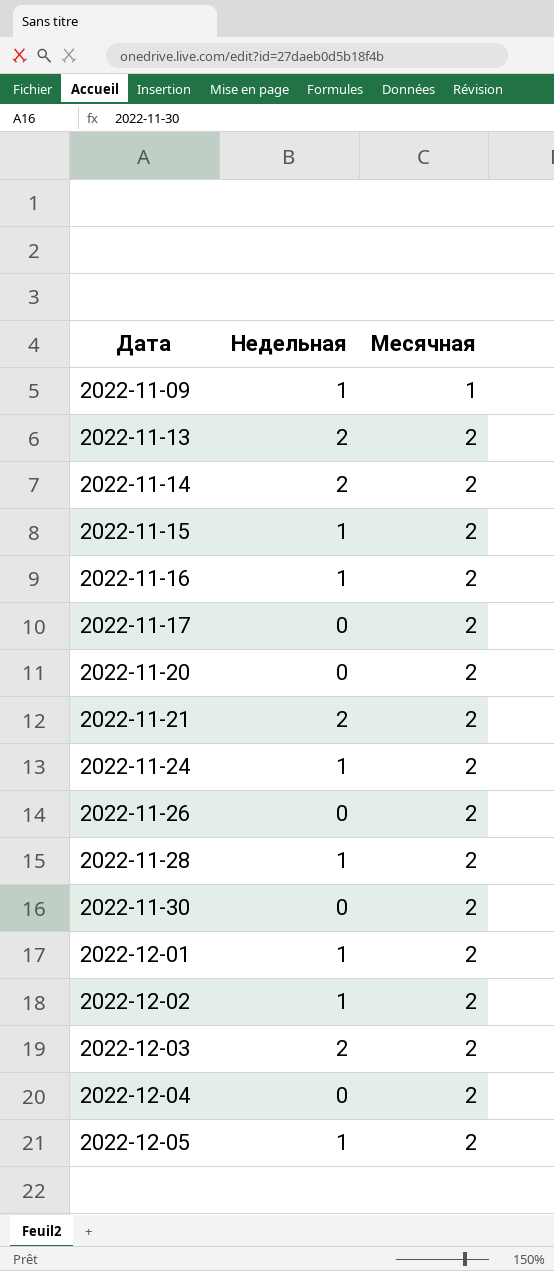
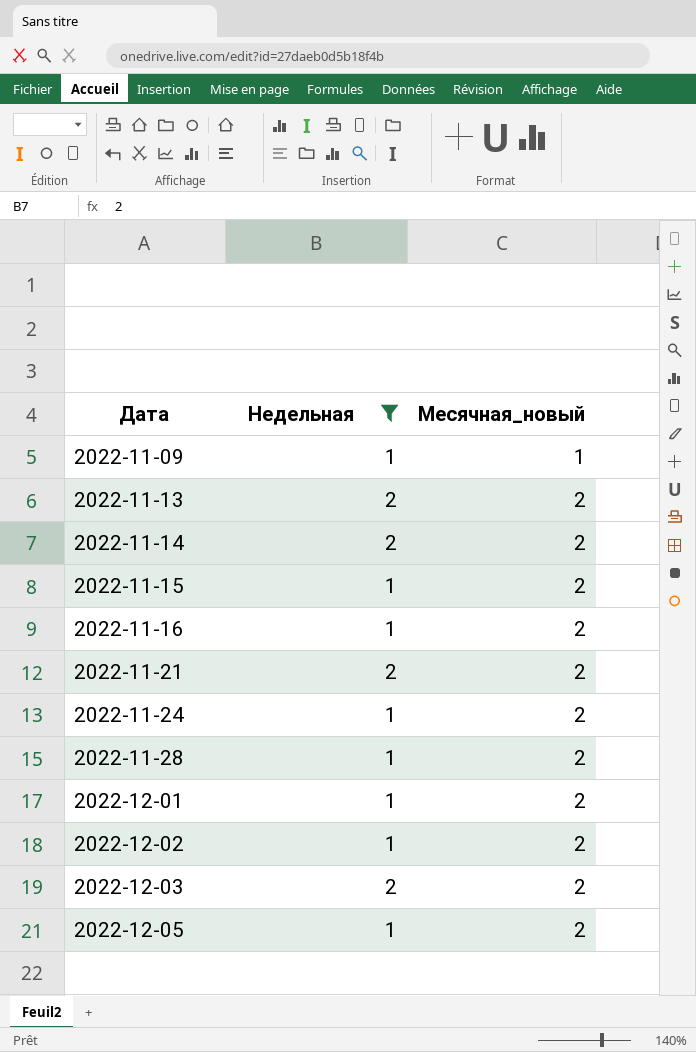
filter: none -> Недельная != 0
column name: Месячная -> Месячная_новый

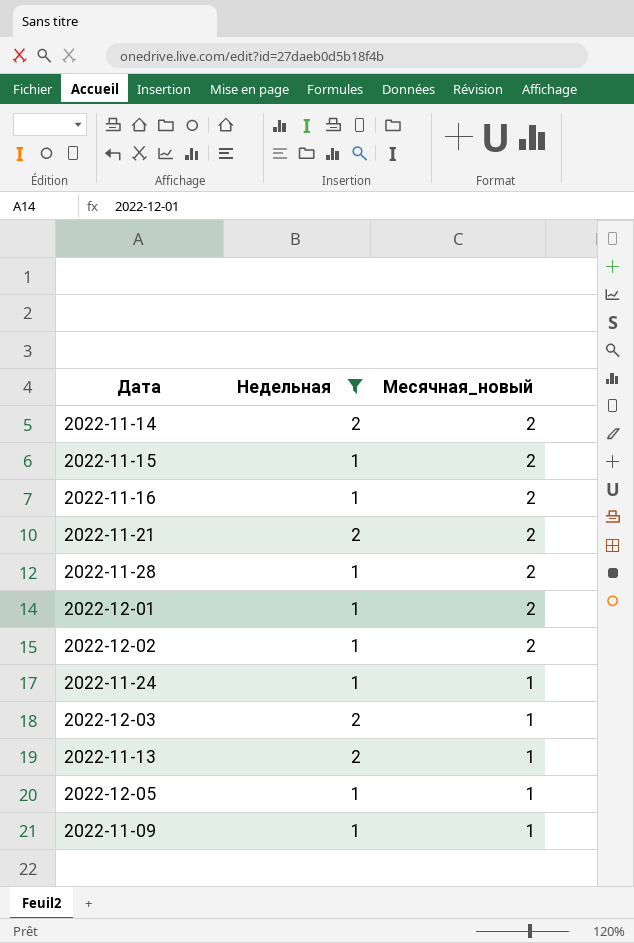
row order: Дата ascending -> Месячная_новый descending
2022-11-24 | Месячная_новый: 2 -> 1
2022-12-03 | Месячная_новый: 2 -> 1
2022-11-13 | Месячная_новый: 2 -> 1
2022-12-05 | Месячная_новый: 2 -> 1

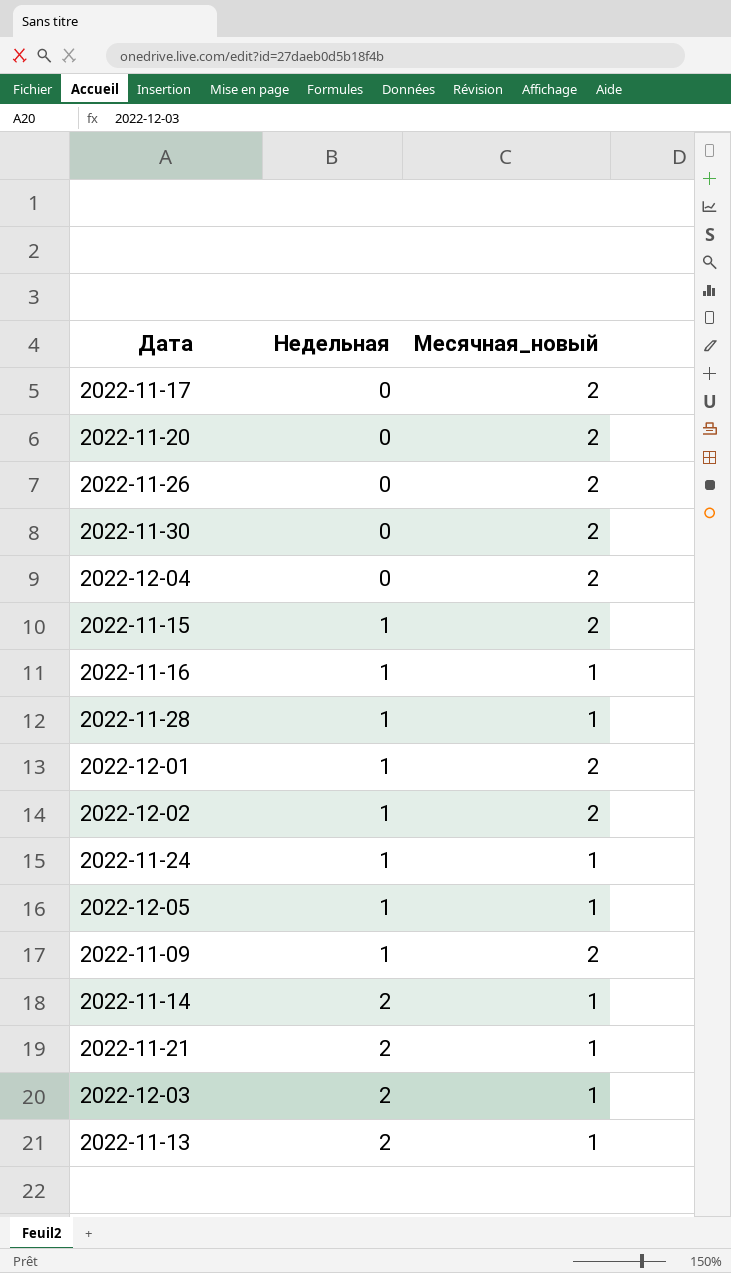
filter: Недельная != 0 -> none
row order: Месячная_новый descending -> Недельная ascending
2022-11-16 | Месячная_новый: 2 -> 1
2022-11-28 | Месячная_новый: 2 -> 1
2022-11-09 | Месячная_новый: 1 -> 2
2022-11-14 | Месячная_новый: 2 -> 1
2022-11-21 | Месячная_новый: 2 -> 1

